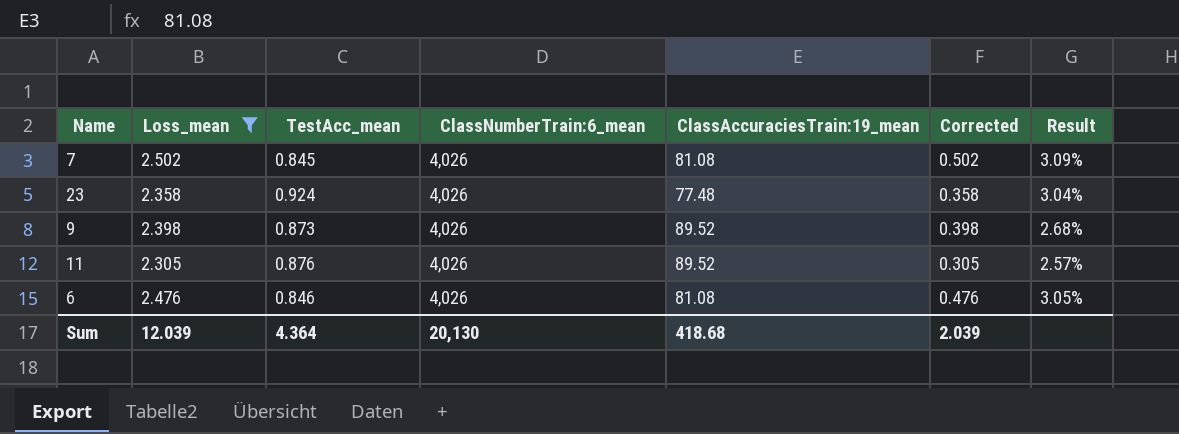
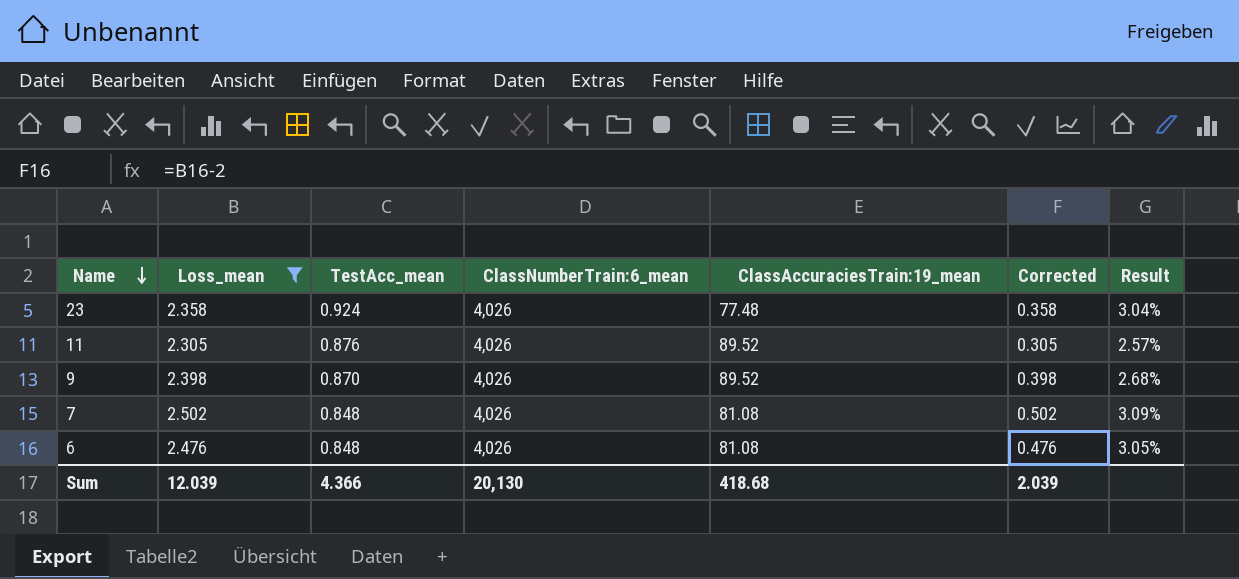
row order: none -> Name descending
9 | TestAcc_mean: 0.873 -> 0.870
7 | TestAcc_mean: 0.845 -> 0.848
6 | TestAcc_mean: 0.846 -> 0.848
Sum | TestAcc_mean: 4.364 -> 4.366

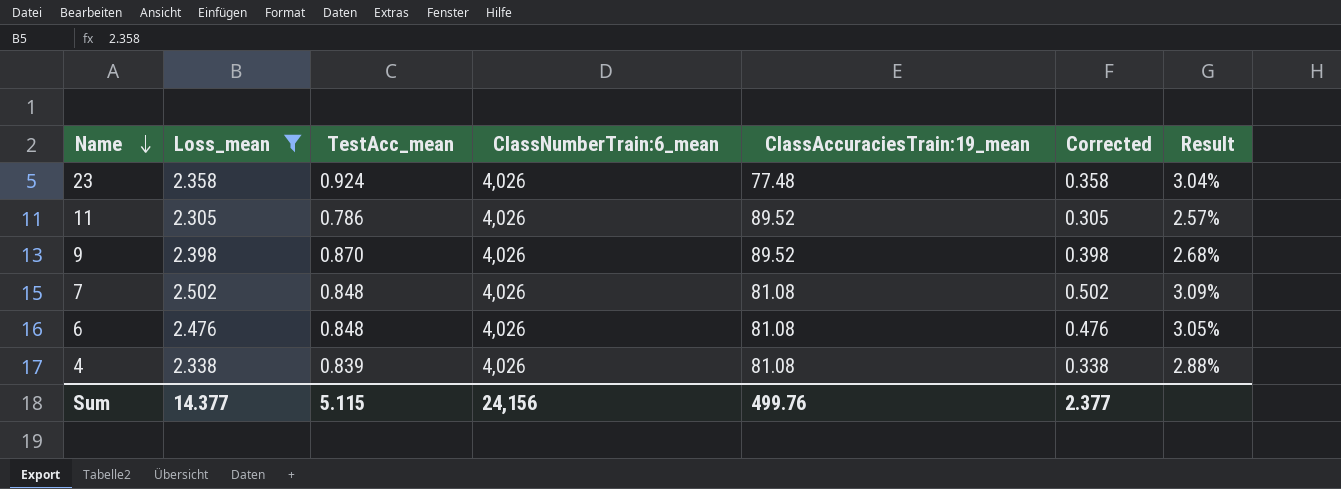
11 | TestAcc_mean: 0.876 -> 0.786
row 4: none -> 2.338 | 0.839 | 4,026 | 81.08 | 0.338 | 2.88%
Sum | Loss_mean: 12.039 -> 14.377
Sum | TestAcc_mean: 4.366 -> 5.115
Sum | ClassNumberTrain:6_mean: 20,130 -> 24,156
Sum | ClassAccuraciesTrain:19_mean: 418.68 -> 499.76
Sum | Corrected: 2.039 -> 2.377

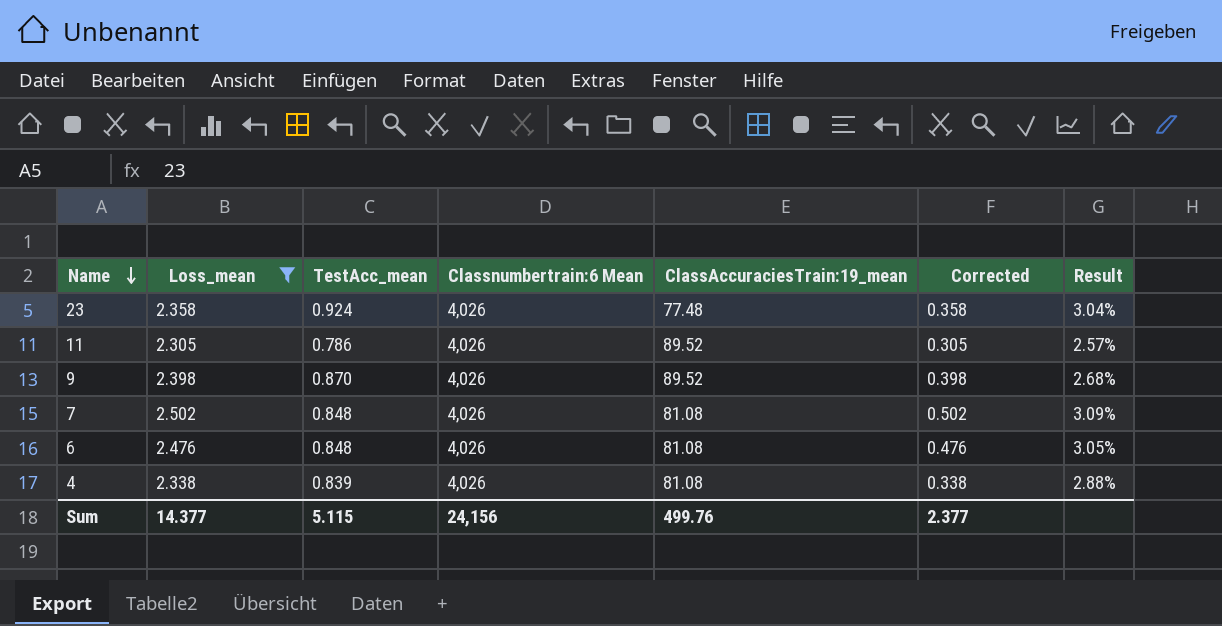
column name: ClassNumberTrain:6_mean -> Classnumbertrain:6 Mean

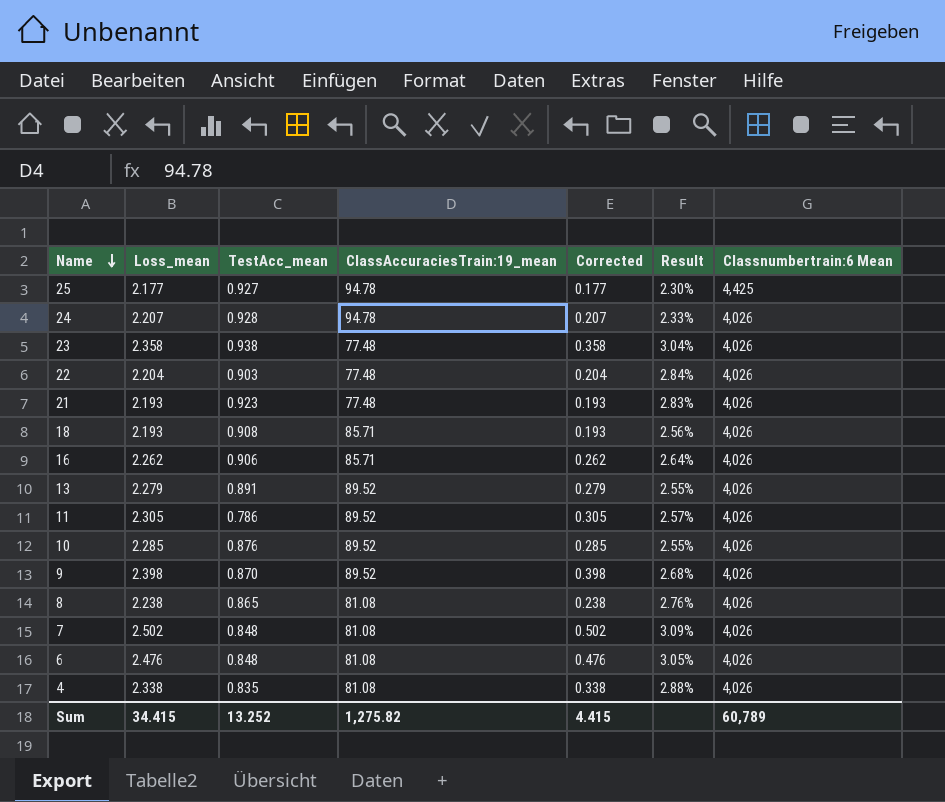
filter: Loss_mean >= 2.305 -> none
column Classnumbertrain:6 Mean | position: 4 -> 7
23 | TestAcc_mean: 0.924 -> 0.938
4 | TestAcc_mean: 0.839 -> 0.835
Sum | Loss_mean: 14.377 -> 34.415
Sum | TestAcc_mean: 5.115 -> 13.252
Sum | ClassAccuraciesTrain:19_mean: 499.76 -> 1,275.82
Sum | Corrected: 2.377 -> 4.415
Sum | Classnumbertrain:6 Mean: 24,156 -> 60,789

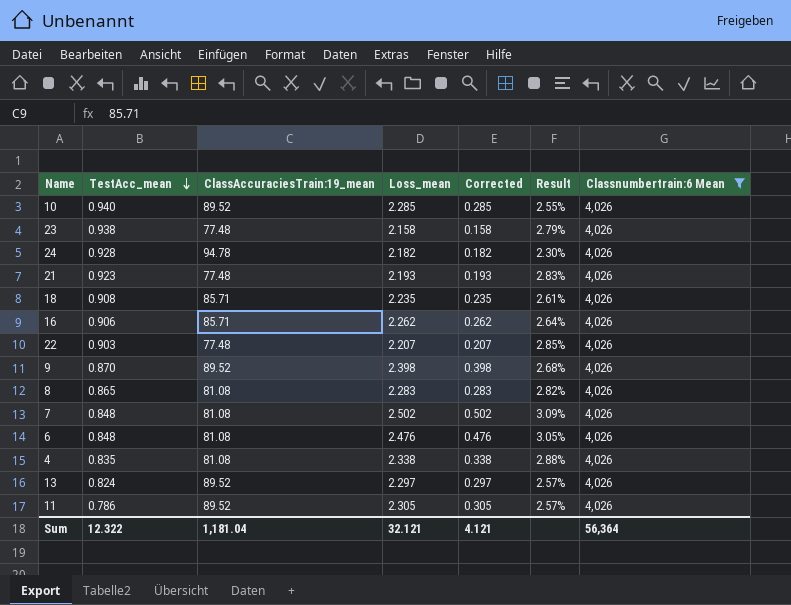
filter: none -> Classnumbertrain:6 Mean = 4,026
row order: Name descending -> TestAcc_mean descending
column Loss_mean | position: 2 -> 4
10 | TestAcc_mean: 0.876 -> 0.940
23 | Loss_mean: 2.358 -> 2.158
23 | Corrected: 0.358 -> 0.158
23 | Result: 3.04% -> 2.79%
24 | Loss_mean: 2.207 -> 2.182
24 | Corrected: 0.207 -> 0.182
24 | Result: 2.33% -> 2.30%
18 | Loss_mean: 2.193 -> 2.235
18 | Corrected: 0.193 -> 0.235
18 | Result: 2.56% -> 2.61%
22 | Loss_mean: 2.204 -> 2.207
22 | Corrected: 0.204 -> 0.207
22 | Result: 2.84% -> 2.85%
8 | Loss_mean: 2.238 -> 2.283
8 | Corrected: 0.238 -> 0.283
8 | Result: 2.76% -> 2.82%
13 | TestAcc_mean: 0.891 -> 0.824
13 | Loss_mean: 2.279 -> 2.297
13 | Corrected: 0.279 -> 0.297
13 | Result: 2.55% -> 2.57%
Sum | TestAcc_mean: 13.252 -> 12.322
Sum | ClassAccuraciesTrain:19_mean: 1,275.82 -> 1,181.04
Sum | Loss_mean: 34.415 -> 32.121
Sum | Corrected: 4.415 -> 4.121
Sum | Classnumbertrain:6 Mean: 60,789 -> 56,364

